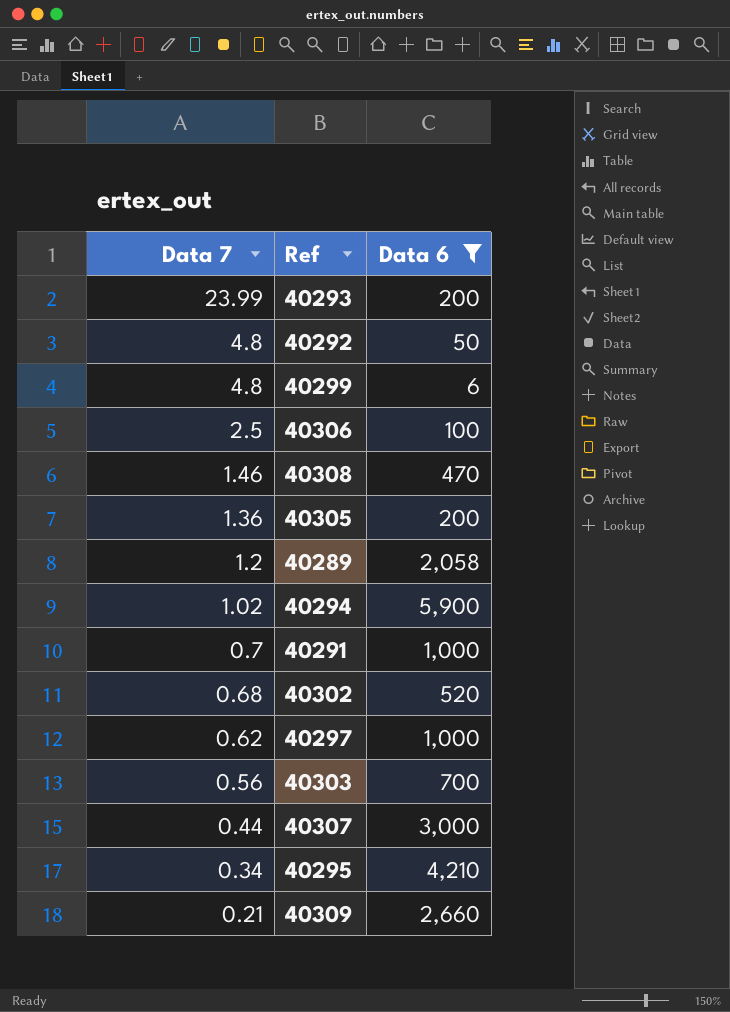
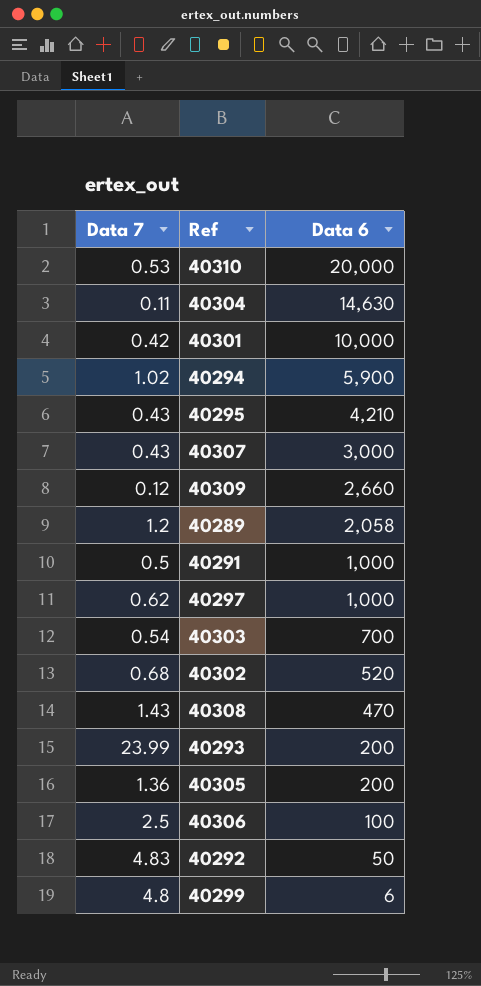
filter: Data 6 <= 5,900 -> none
row order: Data 7 descending -> Data 6 descending
40295 | Data 7: 0.34 -> 0.43
40307 | Data 7: 0.44 -> 0.43
40309 | Data 7: 0.21 -> 0.12
40291 | Data 7: 0.7 -> 0.5
40303 | Data 7: 0.56 -> 0.54
40308 | Data 7: 1.46 -> 1.43
40292 | Data 7: 4.8 -> 4.83

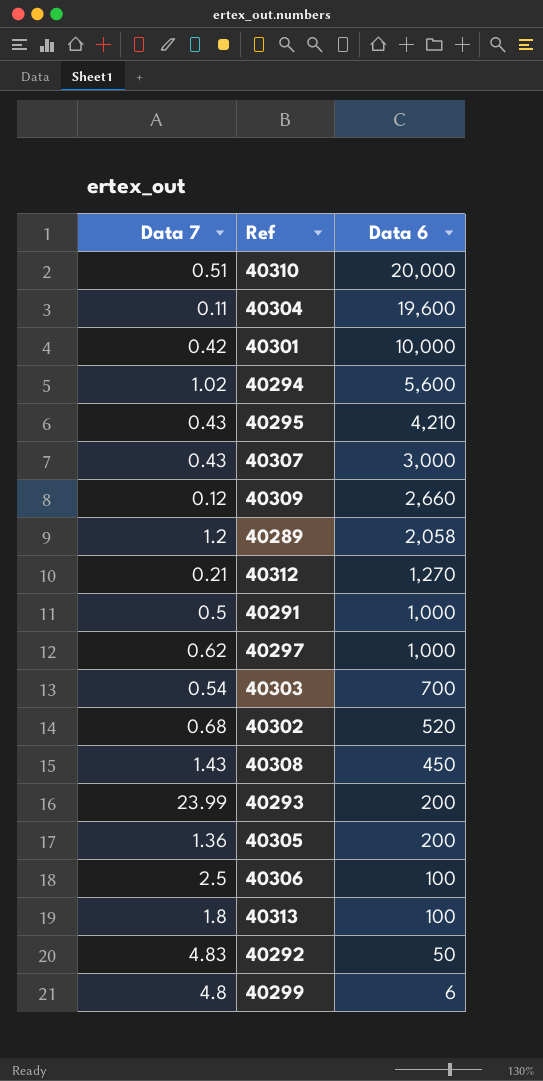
40310 | Data 7: 0.53 -> 0.51
40304 | Data 6: 14,630 -> 19,600
40294 | Data 6: 5,900 -> 5,600
row 40312: none -> 0.21 | 1,270
40308 | Data 6: 470 -> 450
row 40313: none -> 1.8 | 100

